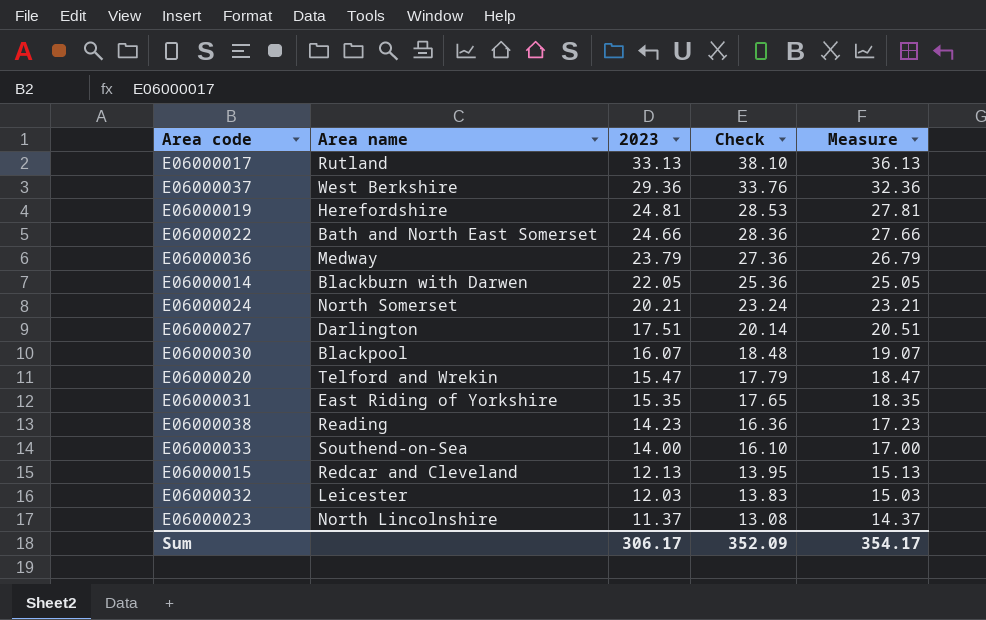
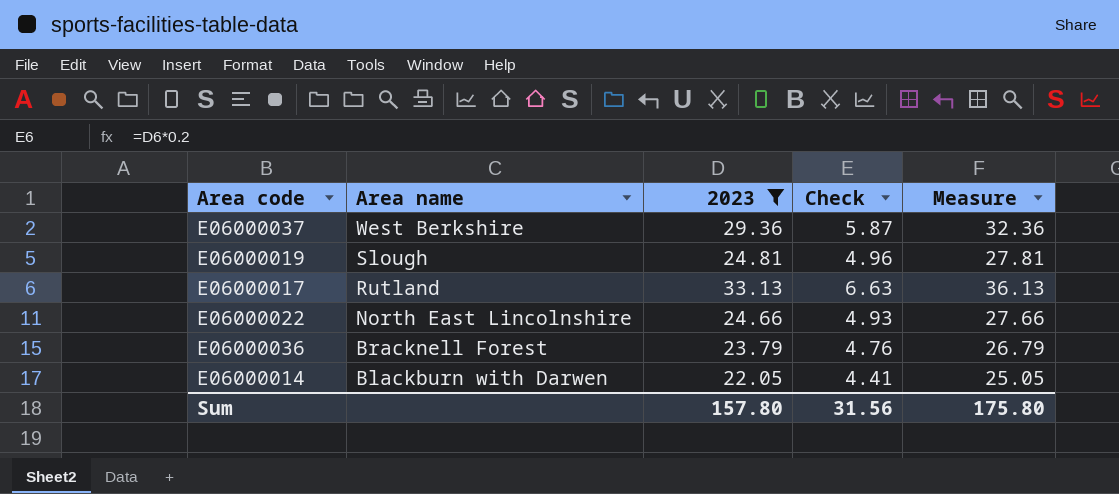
filter: none -> 2023 >= 22.05
row order: 2023 descending -> Area name descending
column Check | formula: [2023] * 1.15 -> [2023] * 0.2
E06000019 | Area name: Herefordshire -> Slough
E06000022 | Area name: Bath and North East Somerset -> North East Lincolnshire
E06000036 | Area name: Medway -> Bracknell Forest
Sum | 2023: 306.17 -> 157.80
Sum | Check: 352.09 -> 31.56
Sum | Measure: 354.17 -> 175.80

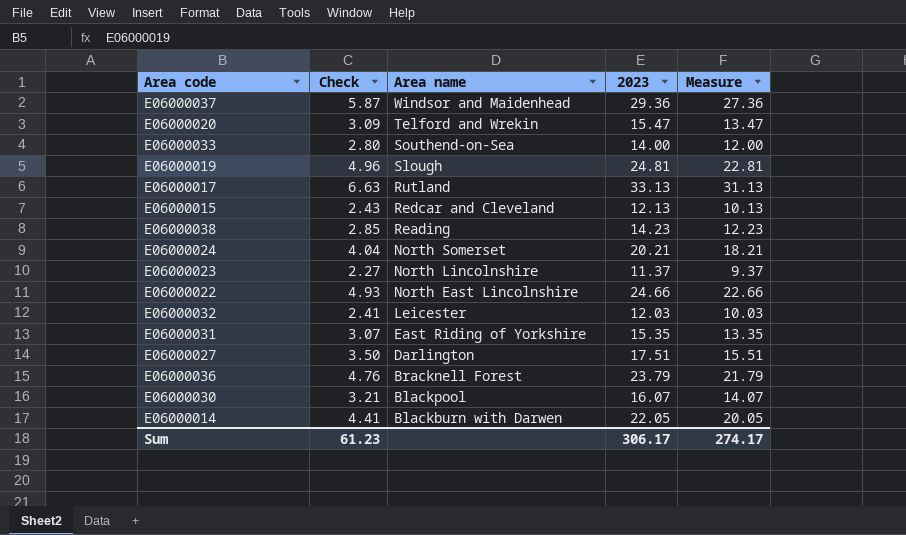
filter: 2023 >= 22.05 -> none
column Check | position: 4 -> 2
column Measure | formula: [2023] + 3 -> [2023] - 2
E06000037 | Area name: West Berkshire -> Windsor and Maidenhead
Sum | Check: 31.56 -> 61.23
Sum | 2023: 157.80 -> 306.17
Sum | Measure: 175.80 -> 274.17

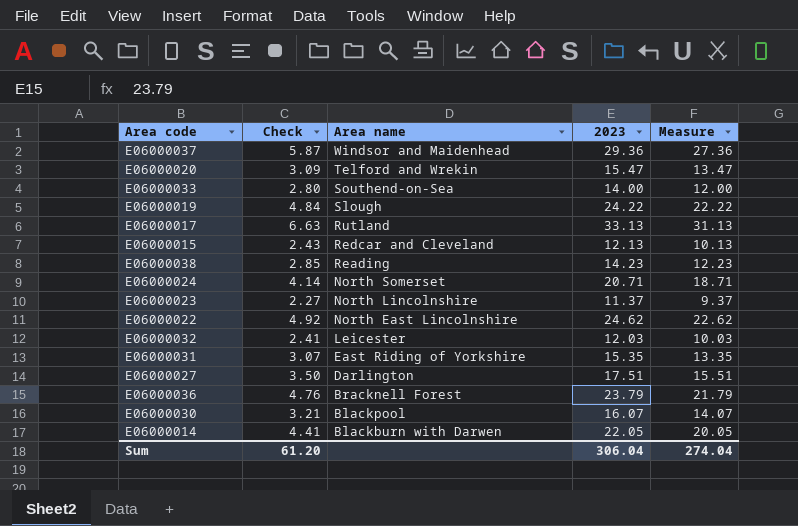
E06000019 | Check: 4.96 -> 4.84
E06000019 | 2023: 24.81 -> 24.22
E06000019 | Measure: 22.81 -> 22.22
E06000024 | Check: 4.04 -> 4.14
E06000024 | 2023: 20.21 -> 20.71
E06000024 | Measure: 18.21 -> 18.71
E06000022 | Check: 4.93 -> 4.92
E06000022 | 2023: 24.66 -> 24.62
E06000022 | Measure: 22.66 -> 22.62
Sum | Check: 61.23 -> 61.20
Sum | 2023: 306.17 -> 306.04
Sum | Measure: 274.17 -> 274.04

